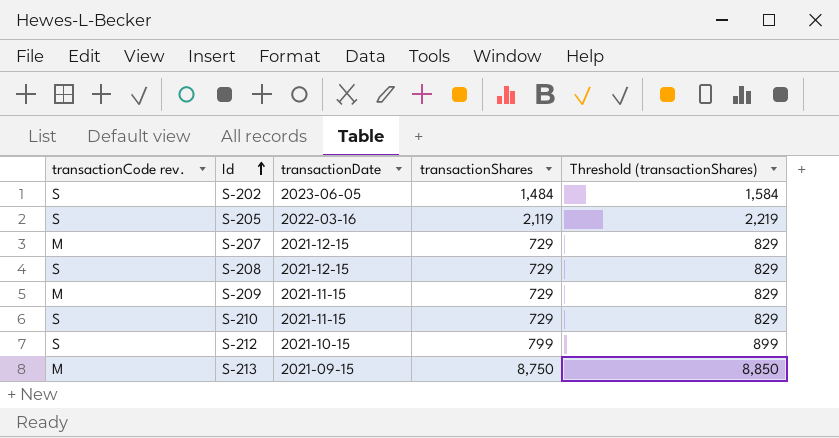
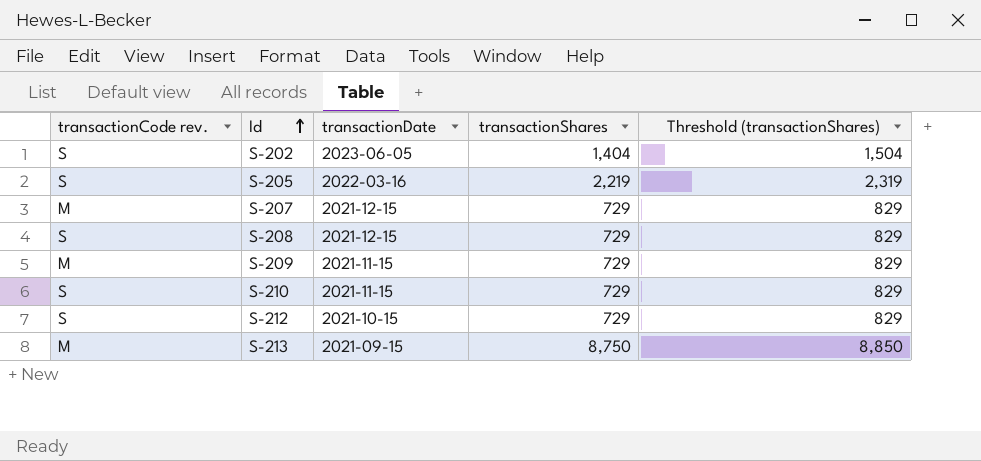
S-202 | transactionShares: 1,484 -> 1,404
S-202 | Threshold (transactionShares): 1,584 -> 1,504
S-205 | transactionShares: 2,119 -> 2,219
S-205 | Threshold (transactionShares): 2,219 -> 2,319
S-212 | transactionShares: 799 -> 729
S-212 | Threshold (transactionShares): 899 -> 829

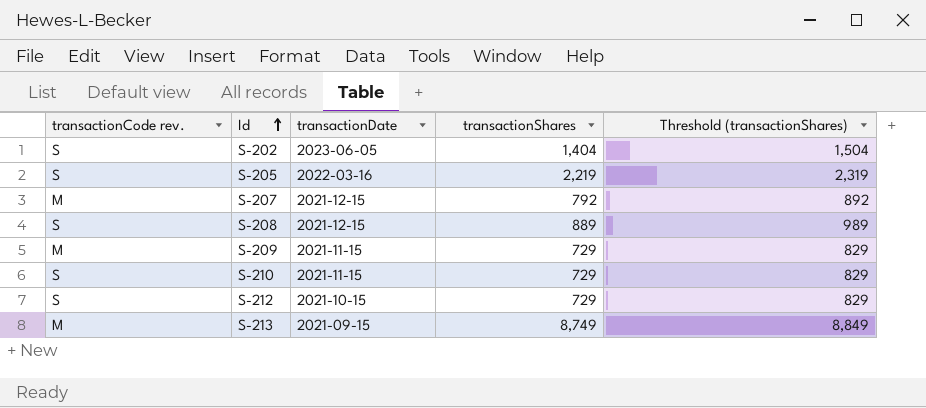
S-207 | transactionShares: 729 -> 792
S-207 | Threshold (transactionShares): 829 -> 892
S-208 | transactionShares: 729 -> 889
S-208 | Threshold (transactionShares): 829 -> 989
S-213 | transactionShares: 8,750 -> 8,749
S-213 | Threshold (transactionShares): 8,850 -> 8,849

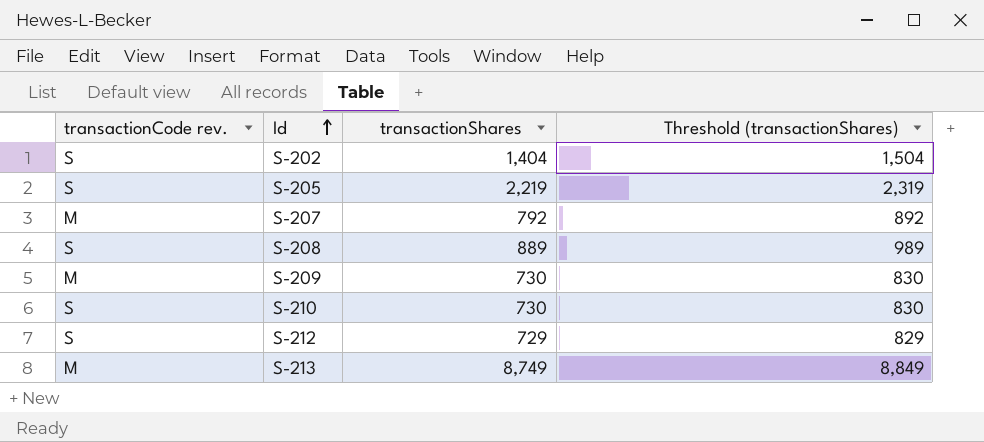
column transactionDate | position: 3 -> none
S-209 | transactionShares: 729 -> 730
S-209 | Threshold (transactionShares): 829 -> 830
S-210 | transactionShares: 729 -> 730
S-210 | Threshold (transactionShares): 829 -> 830

